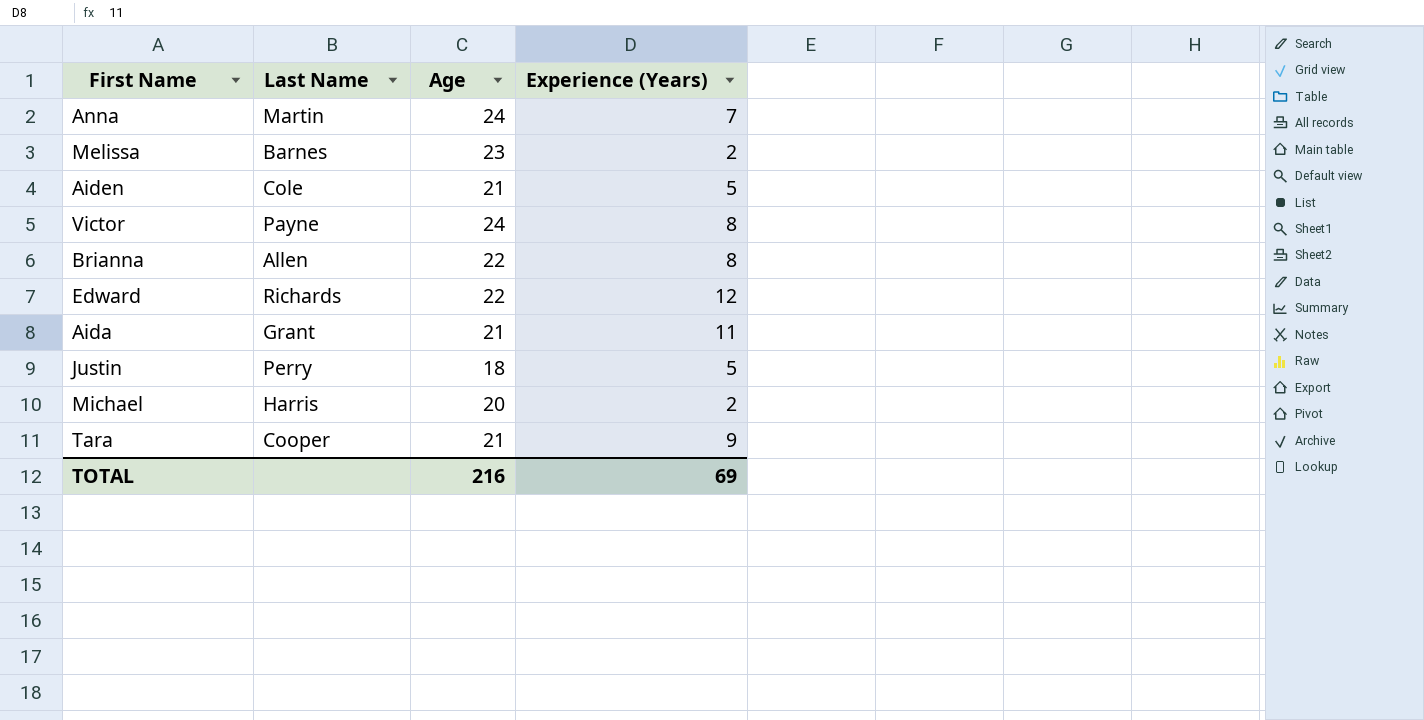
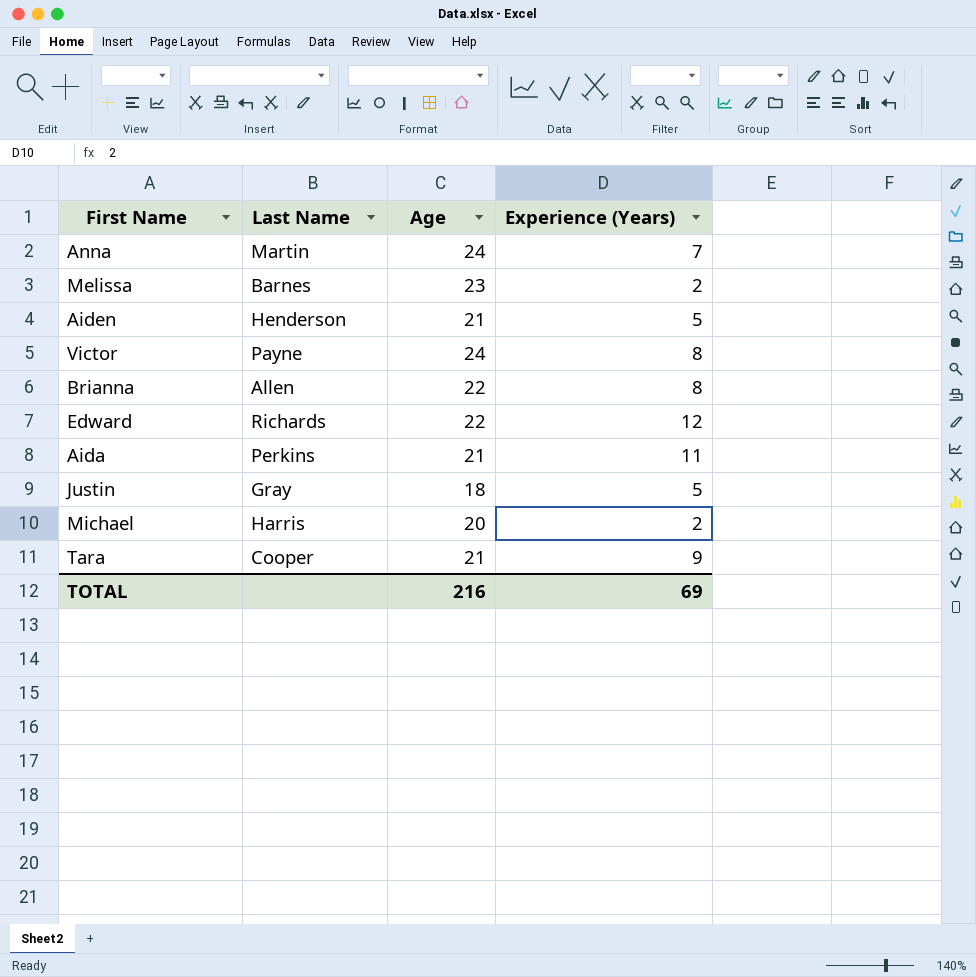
Aiden | Last Name: Cole -> Henderson
Aida | Last Name: Grant -> Perkins
Justin | Last Name: Perry -> Gray

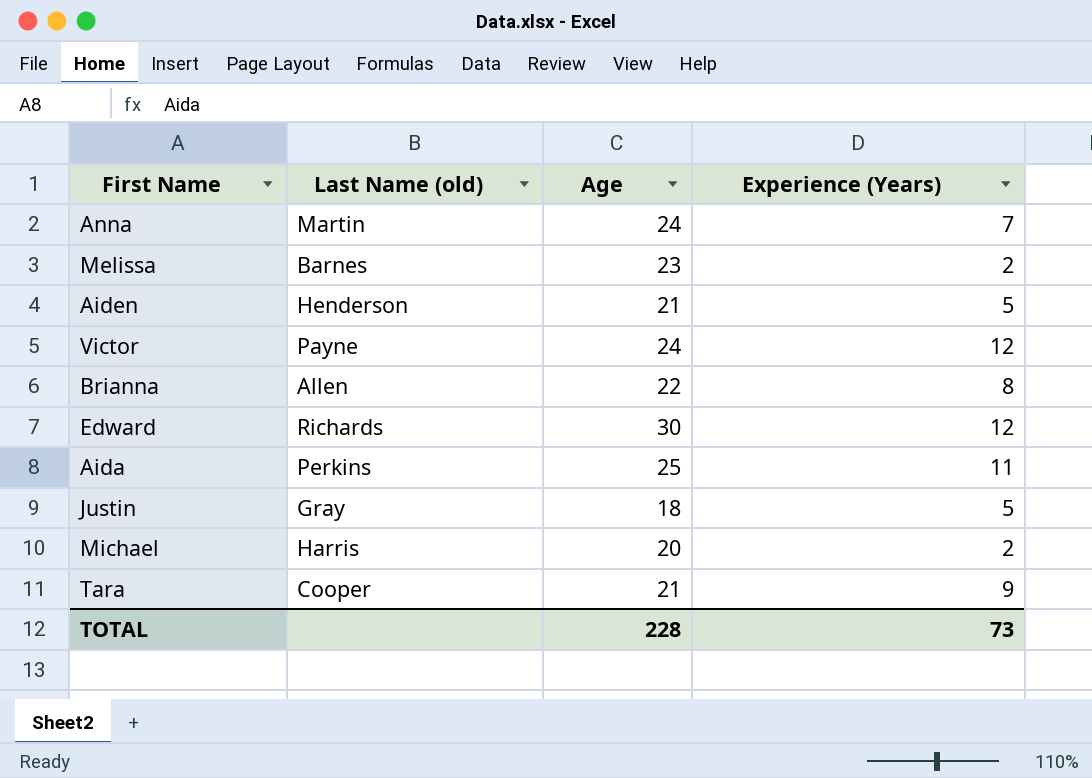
column name: Last Name -> Last Name (old)
Victor | Experience (Years): 8 -> 12
Edward | Age: 22 -> 30
Aida | Age: 21 -> 25
TOTAL | Age: 216 -> 228
TOTAL | Experience (Years): 69 -> 73

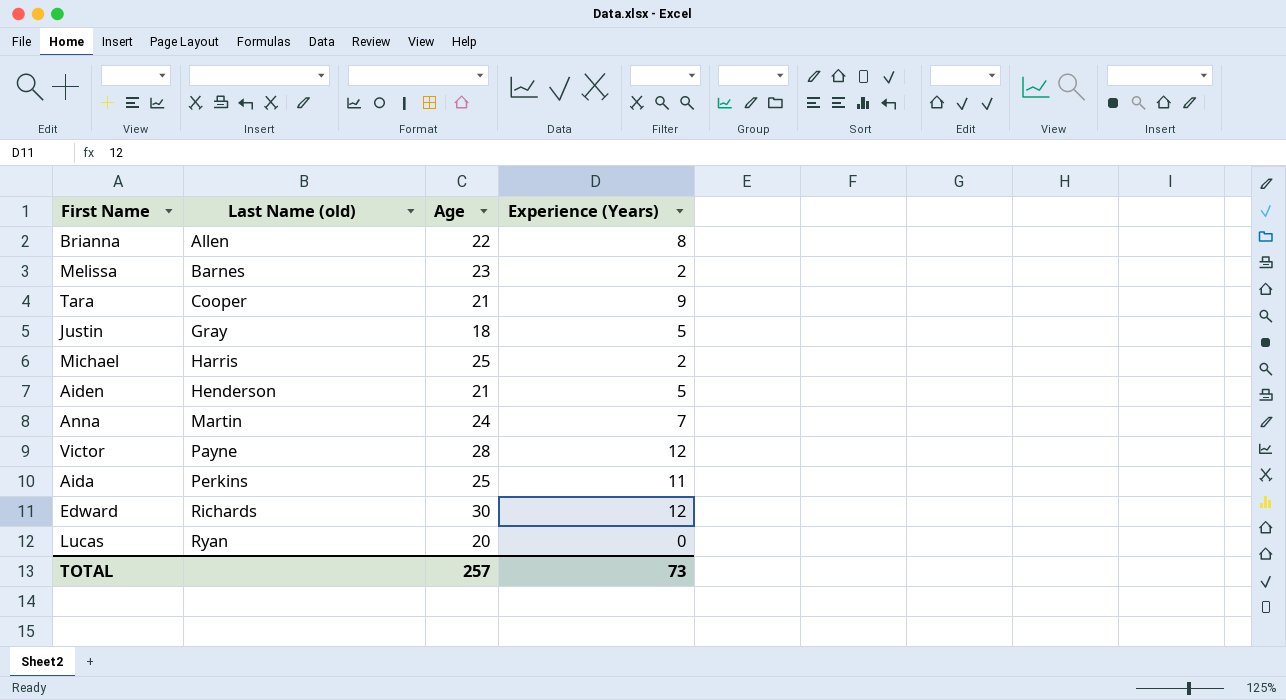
row order: none -> Last Name (old) ascending
Michael | Age: 20 -> 25
Victor | Age: 24 -> 28
row Lucas: none -> Ryan | 20 | 0
TOTAL | Age: 228 -> 257

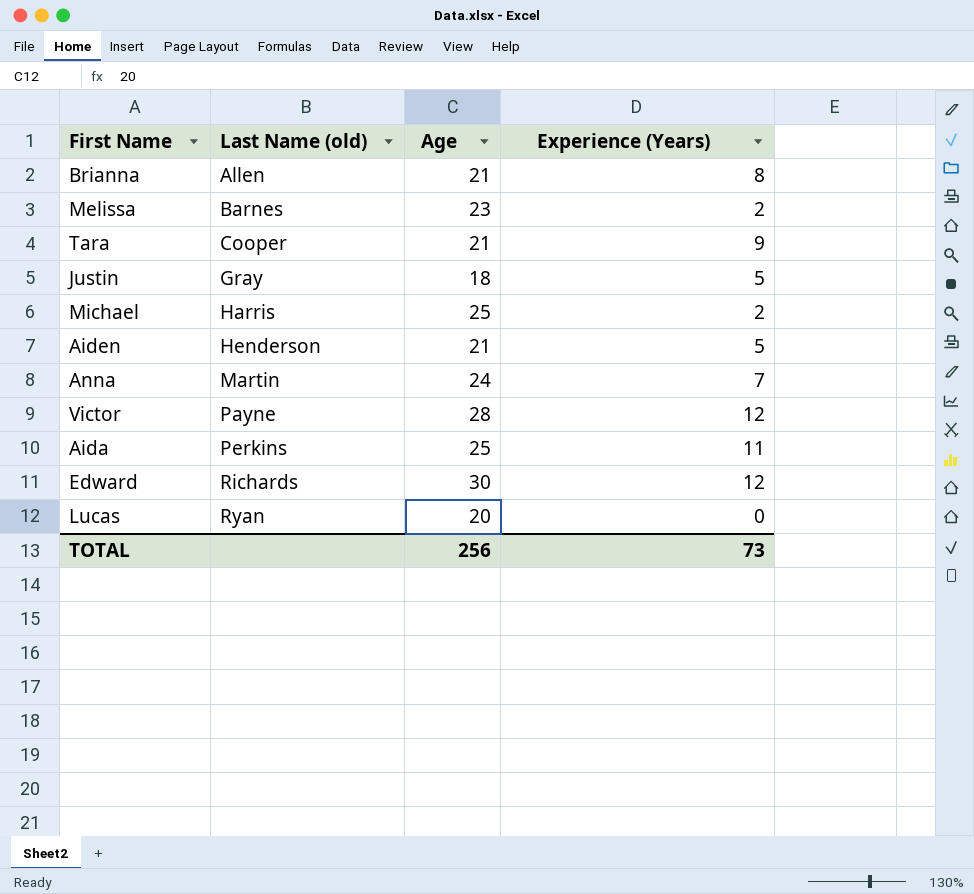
Brianna | Age: 22 -> 21
TOTAL | Age: 257 -> 256

